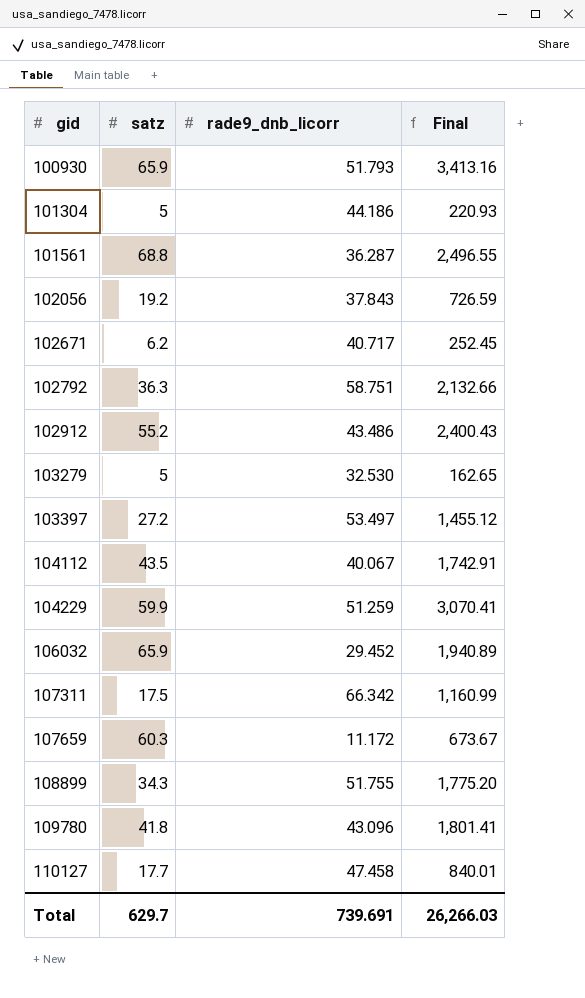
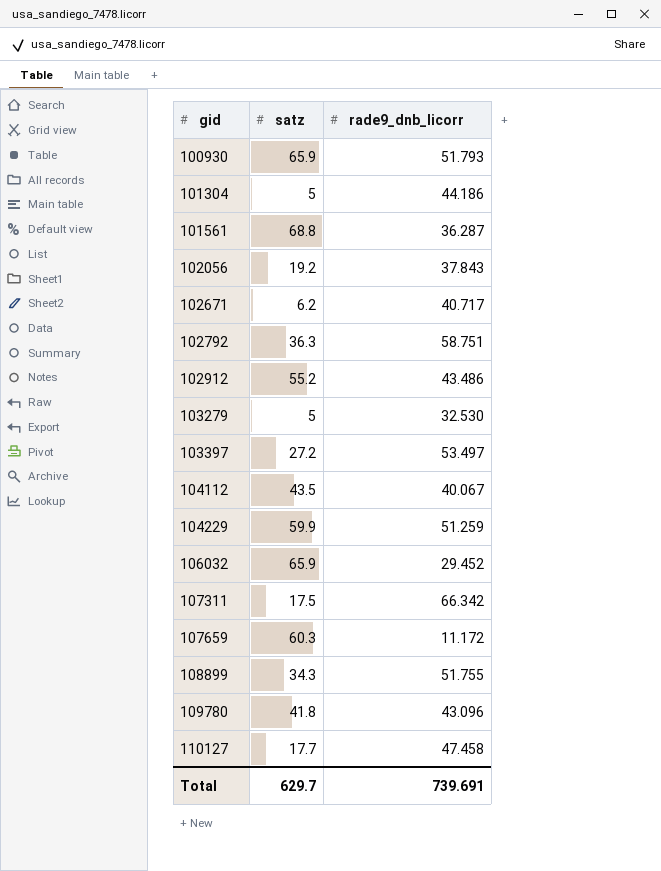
column Final | formula: [satz] * [rade9_dnb_licorr] -> none

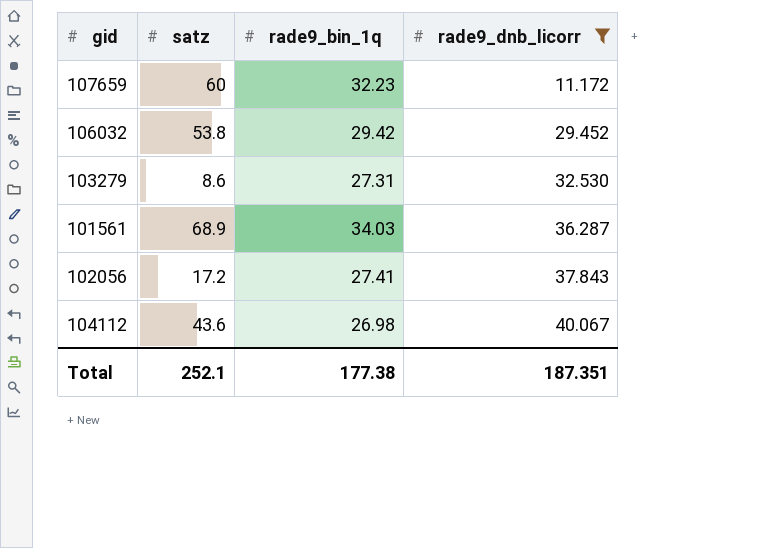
filter: none -> rade9_dnb_licorr <= 40.067
row order: gid ascending -> rade9_dnb_licorr ascending
column rade9_bin_1q | position: none -> 3
107659 | satz: 60.3 -> 60
106032 | satz: 65.9 -> 53.8
103279 | satz: 5 -> 8.6
101561 | satz: 68.8 -> 68.9
102056 | satz: 19.2 -> 17.2
104112 | satz: 43.5 -> 43.6
Total | satz: 629.7 -> 252.1
Total | rade9_dnb_licorr: 739.691 -> 187.351

